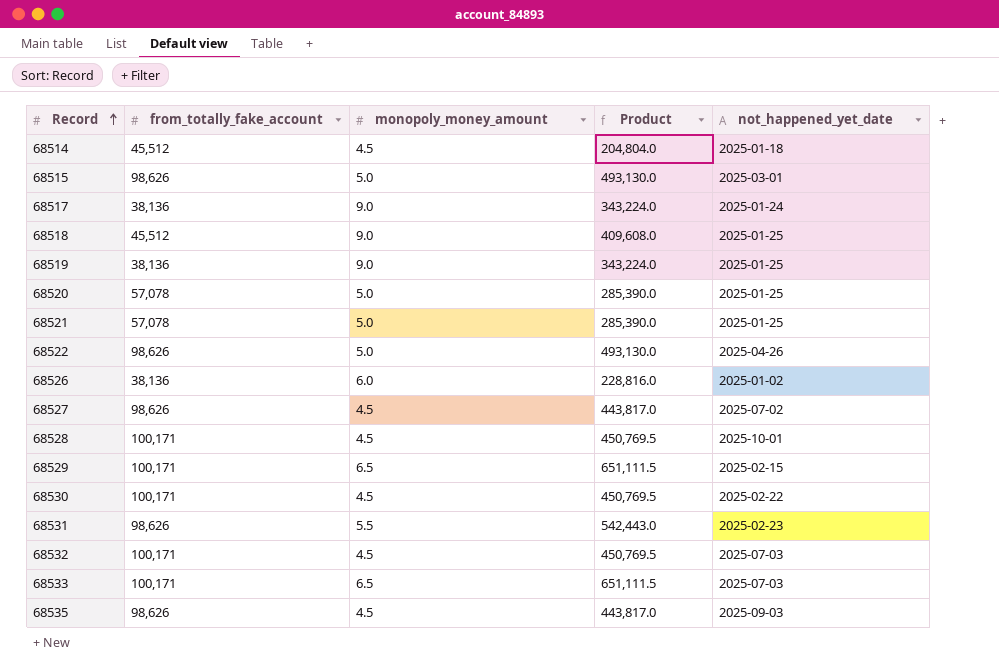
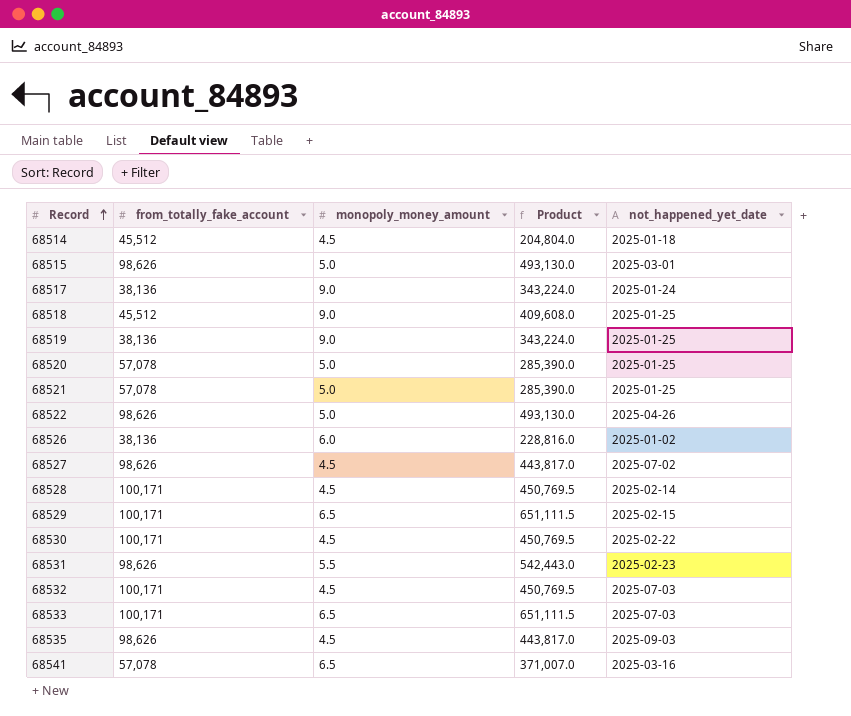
68528 | not_happened_yet_date: 2025-10-01 -> 2025-02-14
row 68541: none -> 57,078 | 6.5 | 371,007.0 | 2025-03-16

